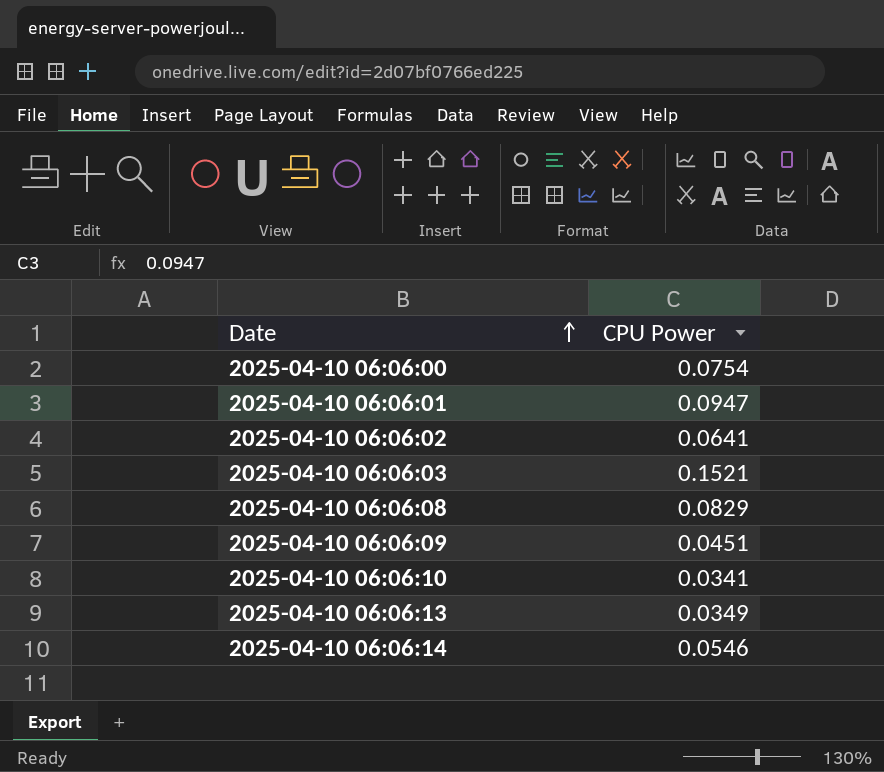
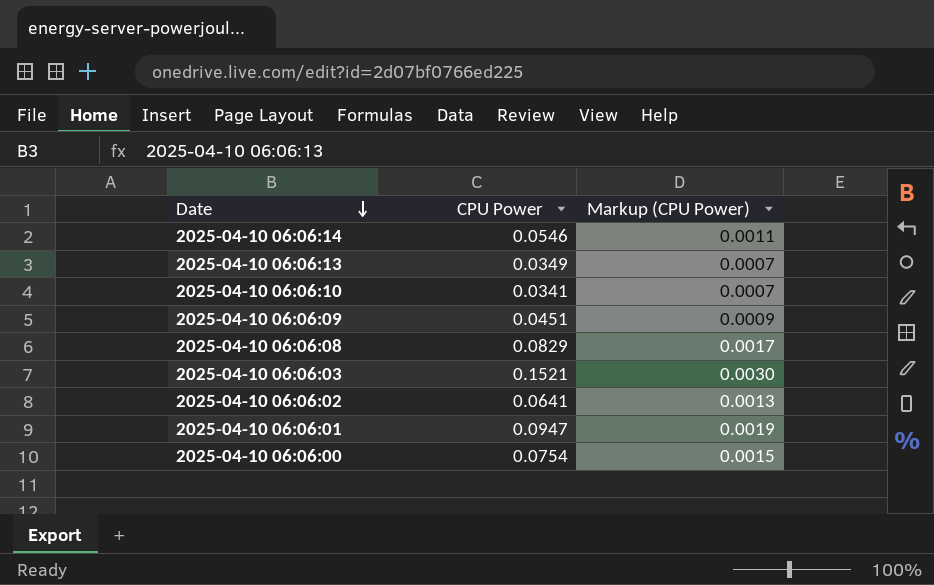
row order: Date ascending -> Date descending
column Markup (CPU Power) | formula: none -> [CPU Power] * 0.02

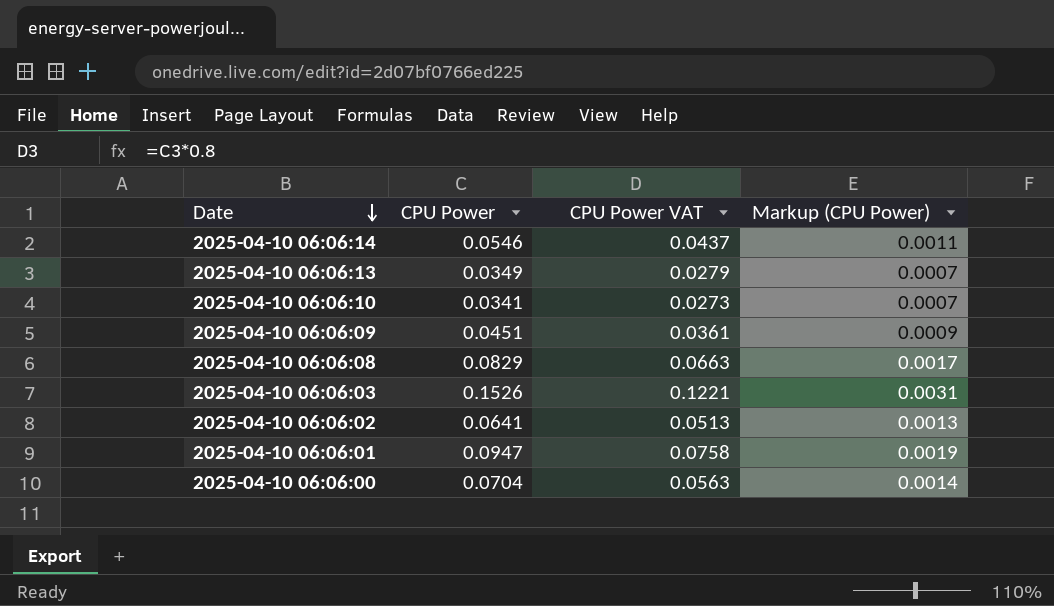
column CPU Power VAT | formula: none -> [CPU Power] * 0.8
2025-04-10 06:06:03 | CPU Power: 0.1521 -> 0.1526
2025-04-10 06:06:03 | Markup (CPU Power): 0.0030 -> 0.0031
2025-04-10 06:06:00 | CPU Power: 0.0754 -> 0.0704
2025-04-10 06:06:00 | Markup (CPU Power): 0.0015 -> 0.0014

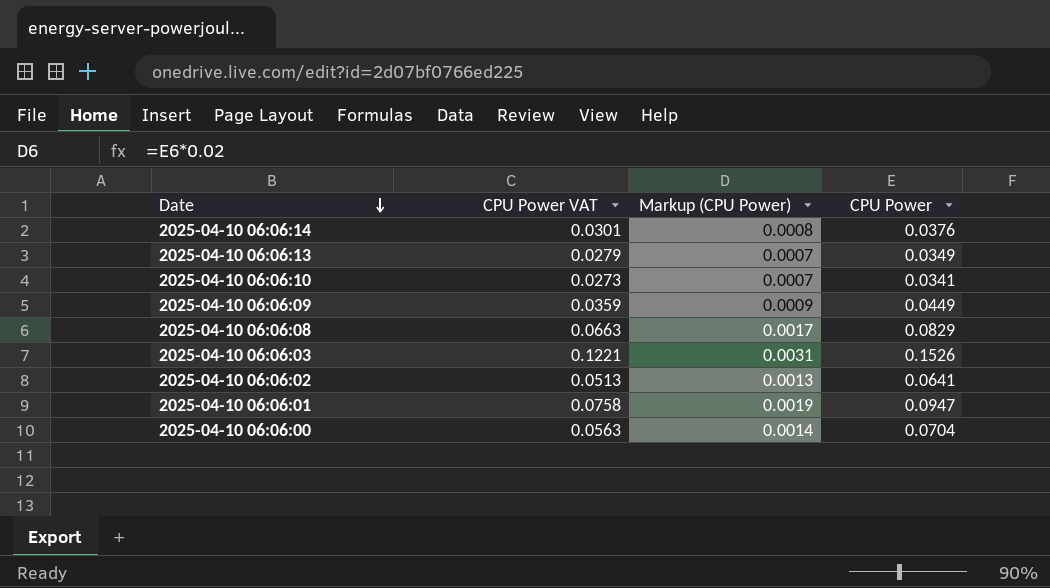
column CPU Power | position: 2 -> 4
2025-04-10 06:06:14 | CPU Power VAT: 0.0437 -> 0.0301
2025-04-10 06:06:14 | Markup (CPU Power): 0.0011 -> 0.0008
2025-04-10 06:06:14 | CPU Power: 0.0546 -> 0.0376
2025-04-10 06:06:09 | CPU Power VAT: 0.0361 -> 0.0359
2025-04-10 06:06:09 | CPU Power: 0.0451 -> 0.0449

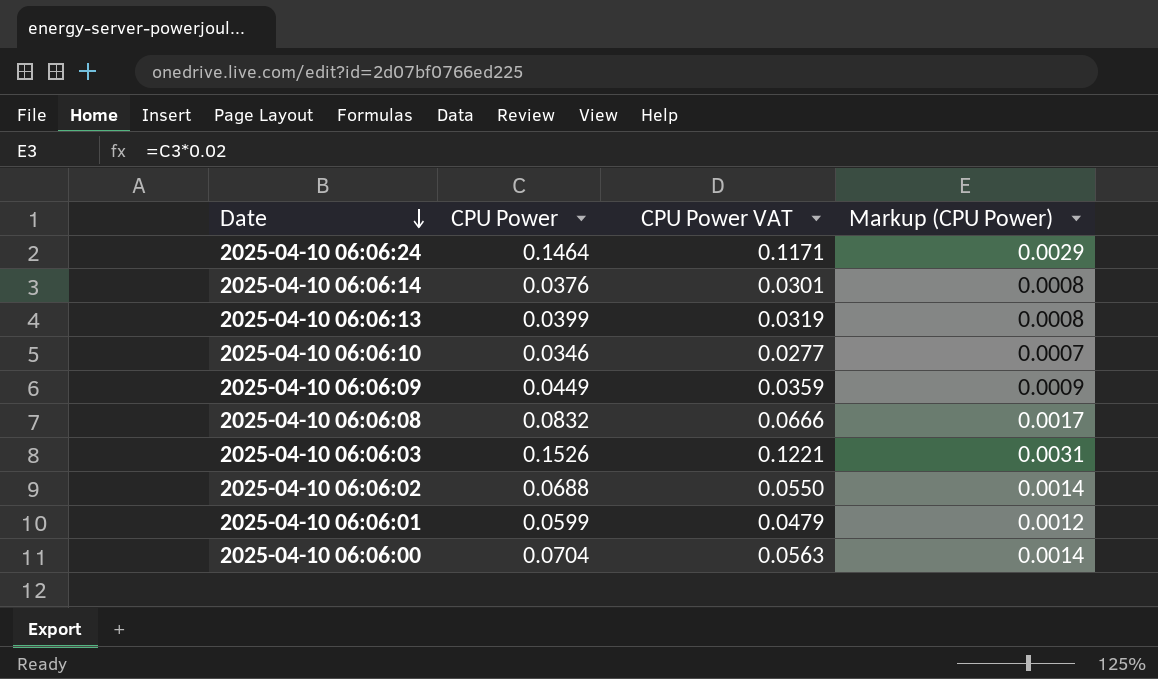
column CPU Power | position: 4 -> 2
row 2025-04-10 06:06:24: none -> 0.1464 | 0.1171 | 0.0029
2025-04-10 06:06:13 | CPU Power: 0.0349 -> 0.0399
2025-04-10 06:06:13 | CPU Power VAT: 0.0279 -> 0.0319
2025-04-10 06:06:13 | Markup (CPU Power): 0.0007 -> 0.0008
2025-04-10 06:06:10 | CPU Power: 0.0341 -> 0.0346
2025-04-10 06:06:10 | CPU Power VAT: 0.0273 -> 0.0277
2025-04-10 06:06:08 | CPU Power: 0.0829 -> 0.0832
2025-04-10 06:06:08 | CPU Power VAT: 0.0663 -> 0.0666
2025-04-10 06:06:02 | CPU Power: 0.0641 -> 0.0688
2025-04-10 06:06:02 | CPU Power VAT: 0.0513 -> 0.0550
2025-04-10 06:06:02 | Markup (CPU Power): 0.0013 -> 0.0014
2025-04-10 06:06:01 | CPU Power: 0.0947 -> 0.0599
2025-04-10 06:06:01 | CPU Power VAT: 0.0758 -> 0.0479
2025-04-10 06:06:01 | Markup (CPU Power): 0.0019 -> 0.0012

